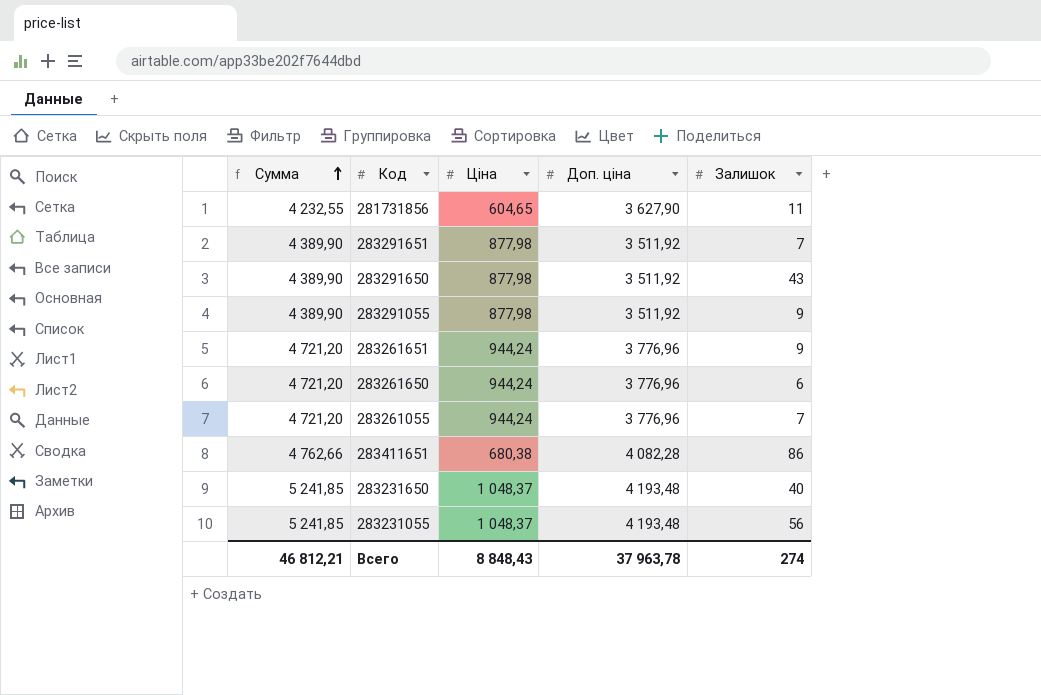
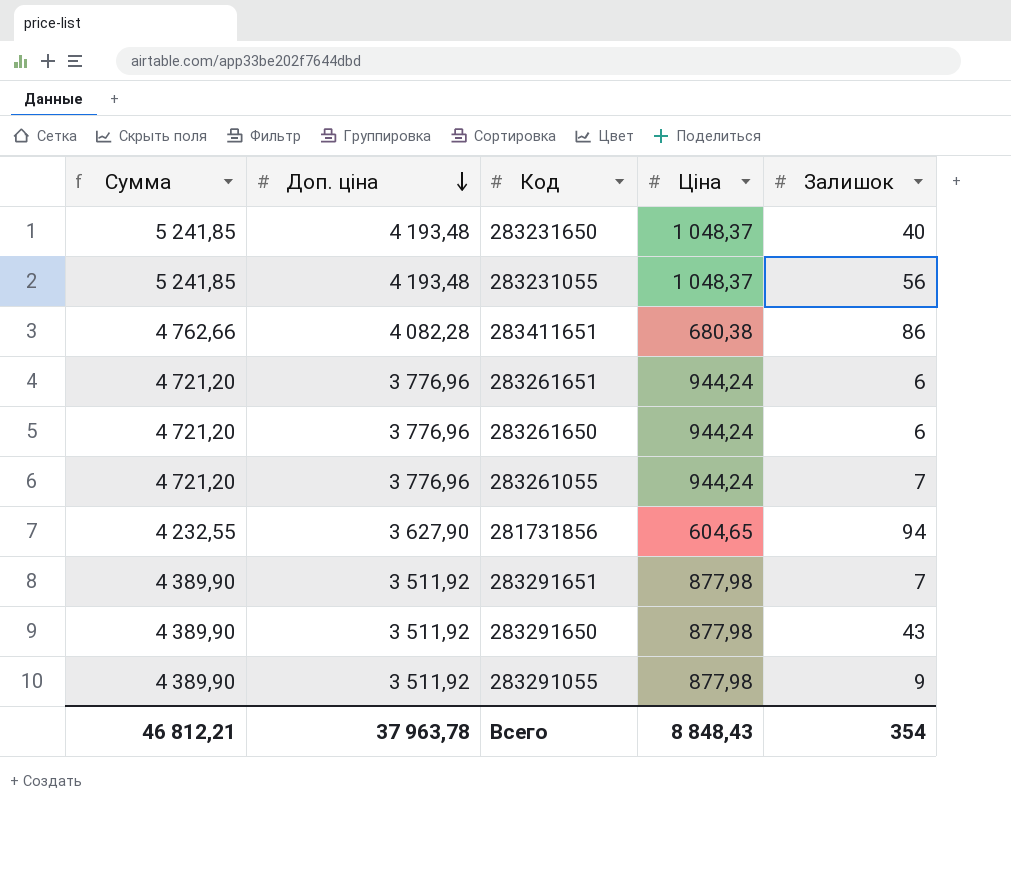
row order: Сумма ascending -> Доп. ціна descending
column Доп. ціна | position: 4 -> 2
283261651 | Залишок: 9 -> 6
281731856 | Залишок: 11 -> 94
Всего | Залишок: 274 -> 354

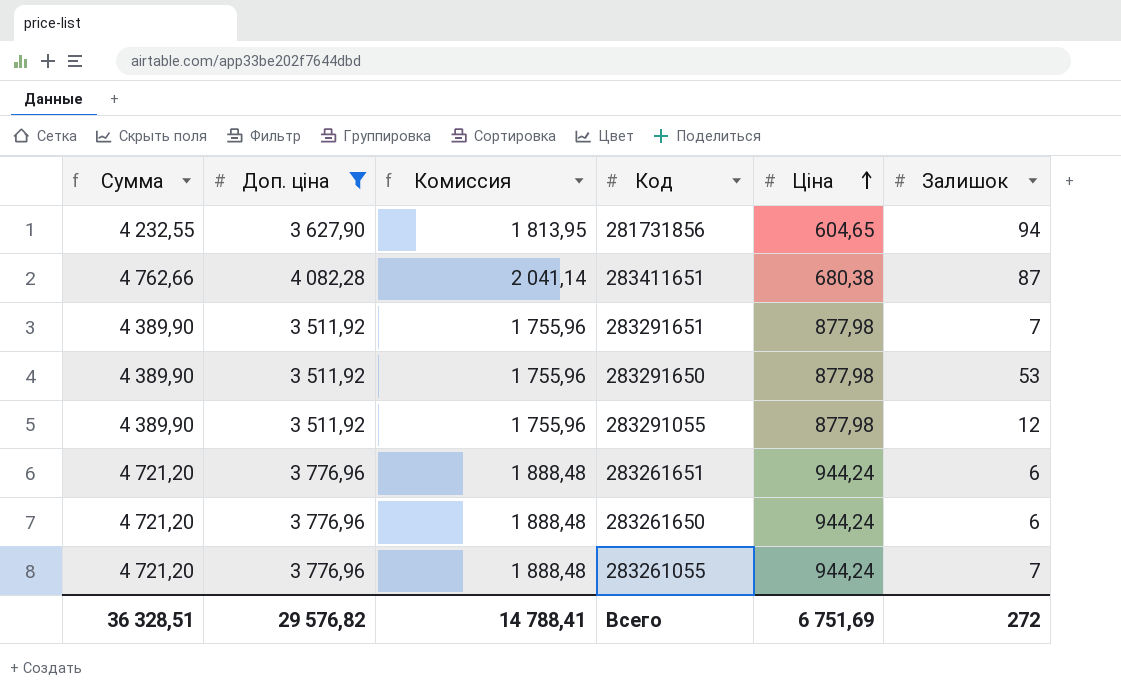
filter: none -> Доп. ціна != 4 193,48
row order: Доп. ціна descending -> Ціна ascending
column Комиссия | formula: none -> [Доп. ціна] * 0,5
283411651 | Залишок: 86 -> 87
283291650 | Залишок: 43 -> 53
283291055 | Залишок: 9 -> 12
Всего | Сумма: 46 812,21 -> 36 328,51
Всего | Доп. ціна: 37 963,78 -> 29 576,82
Всего | Ціна: 8 848,43 -> 6 751,69
Всего | Залишок: 354 -> 272

